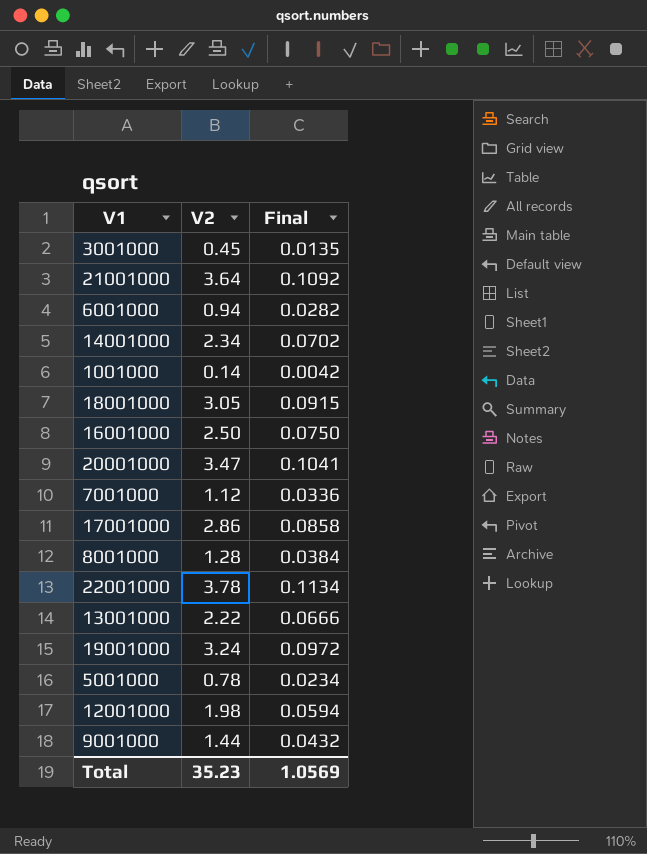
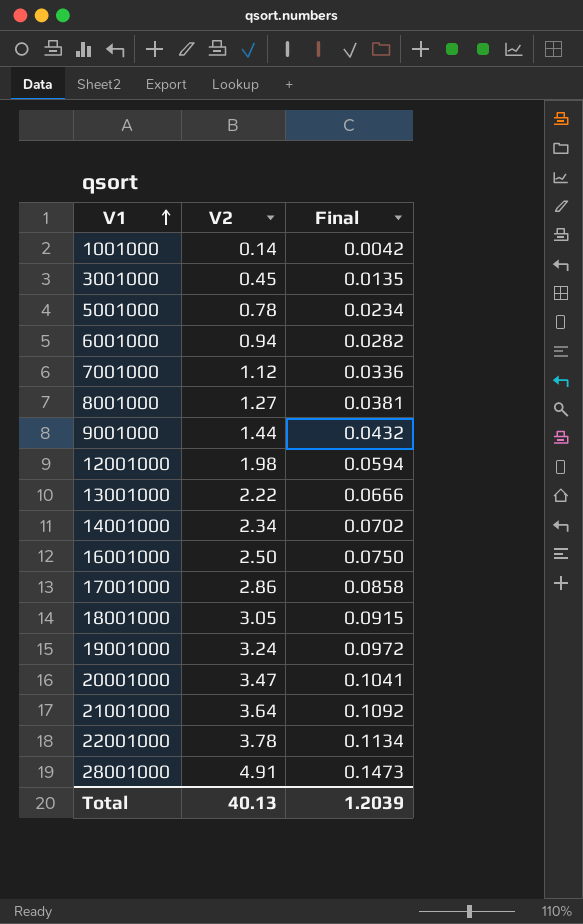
row order: none -> V1 ascending
8001000 | V2: 1.28 -> 1.27
8001000 | Final: 0.0384 -> 0.0381
row 28001000: none -> 4.91 | 0.1473
Total | V2: 35.23 -> 40.13
Total | Final: 1.0569 -> 1.2039

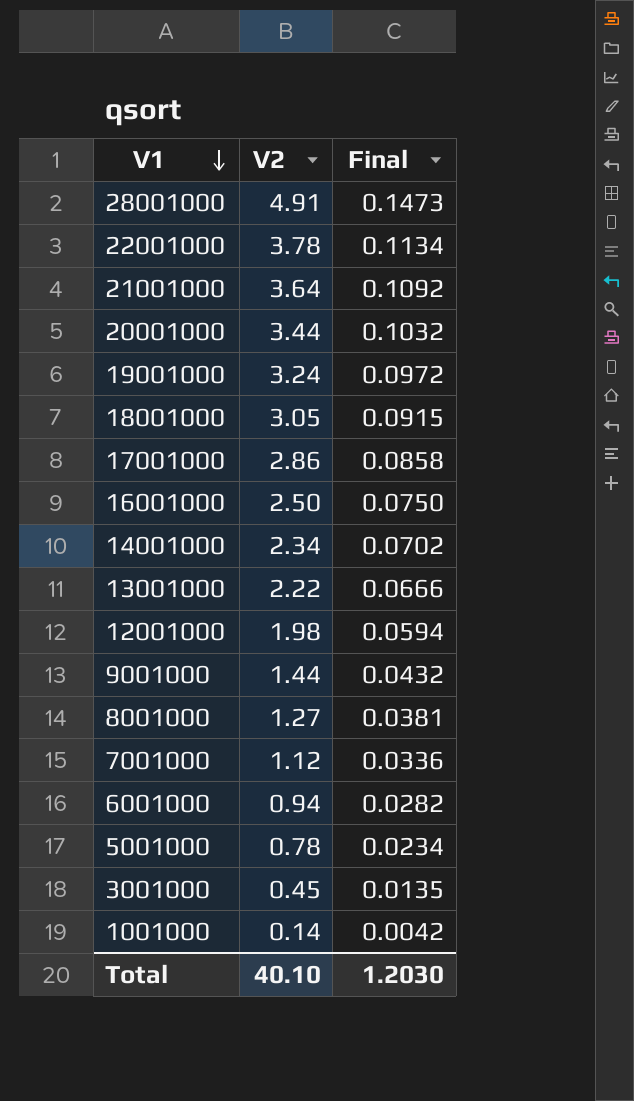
row order: V1 ascending -> V1 descending
20001000 | V2: 3.47 -> 3.44
20001000 | Final: 0.1041 -> 0.1032
Total | V2: 40.13 -> 40.10
Total | Final: 1.2039 -> 1.2030

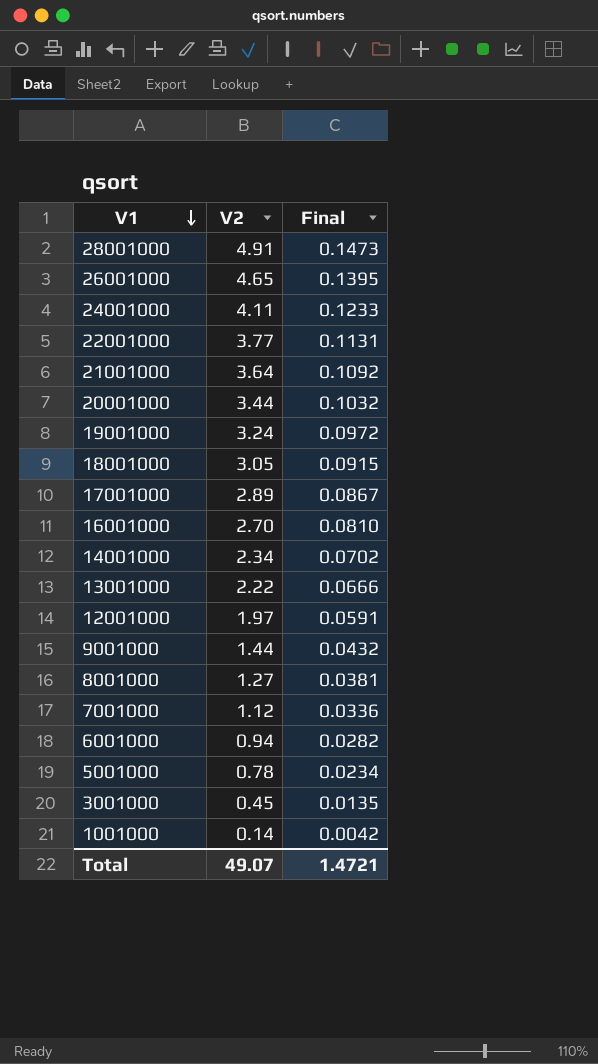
row 26001000: none -> 4.65 | 0.1395
row 24001000: none -> 4.11 | 0.1233
22001000 | V2: 3.78 -> 3.77
22001000 | Final: 0.1134 -> 0.1131
17001000 | V2: 2.86 -> 2.89
17001000 | Final: 0.0858 -> 0.0867
16001000 | V2: 2.50 -> 2.70
16001000 | Final: 0.0750 -> 0.0810
12001000 | V2: 1.98 -> 1.97
12001000 | Final: 0.0594 -> 0.0591
Total | V2: 40.10 -> 49.07
Total | Final: 1.2030 -> 1.4721

